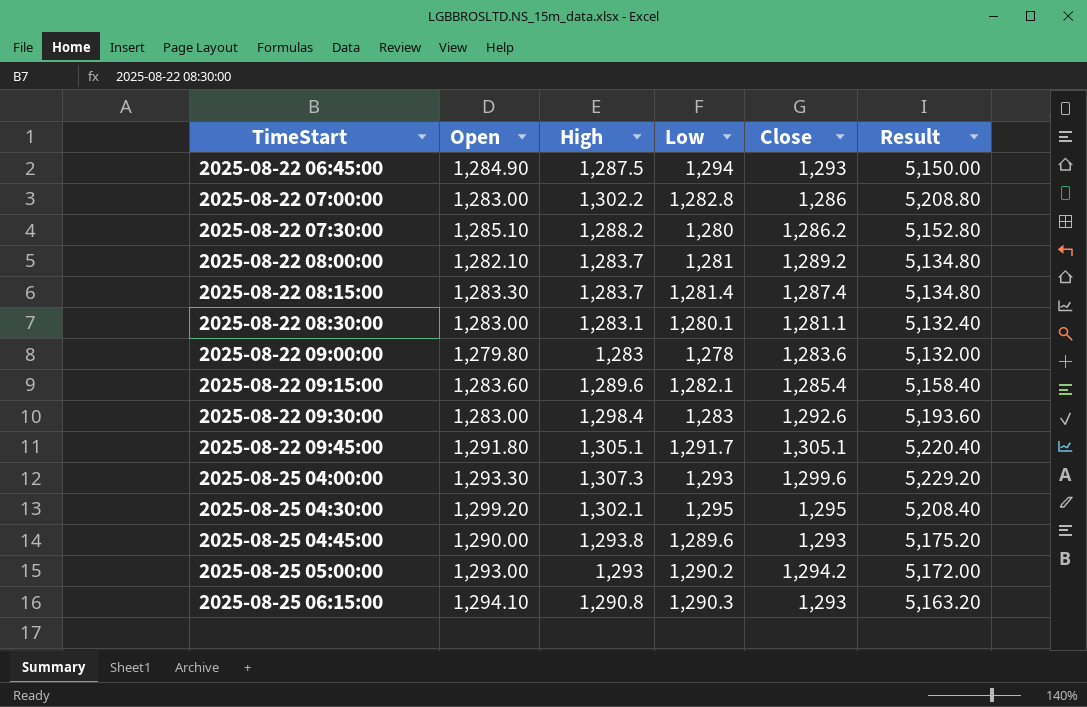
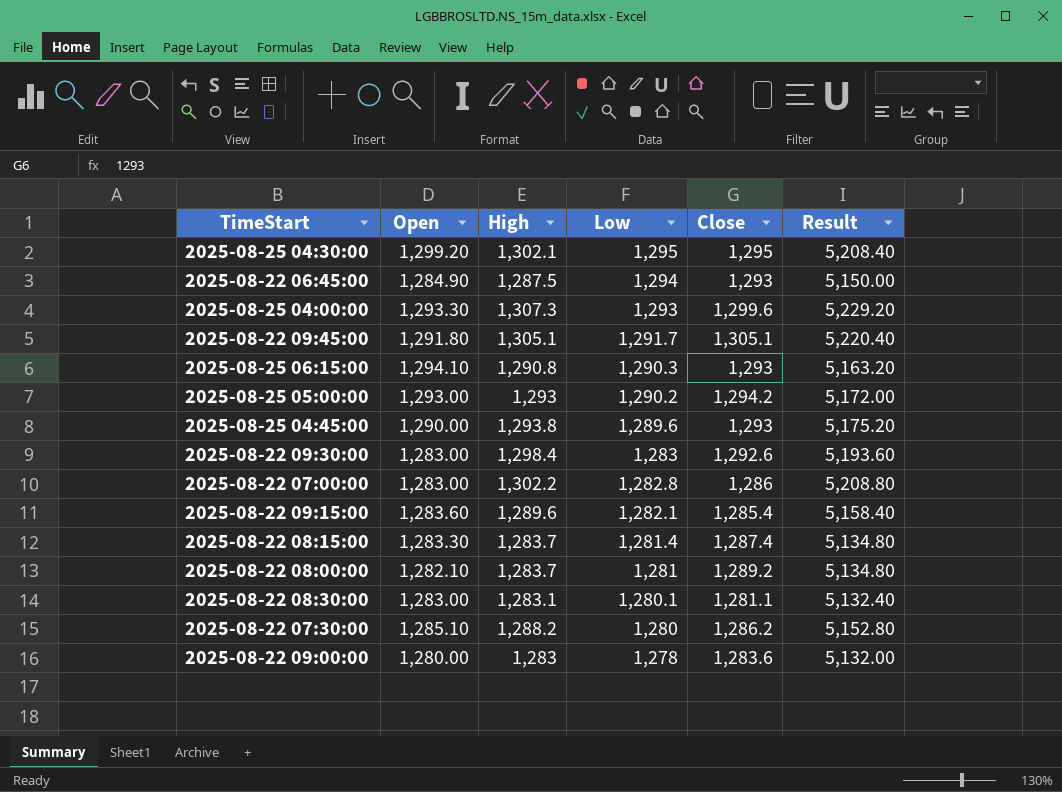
row order: TimeStart ascending -> Low descending
2025-08-22 09:00:00 | Open: 1,279.80 -> 1,280.00

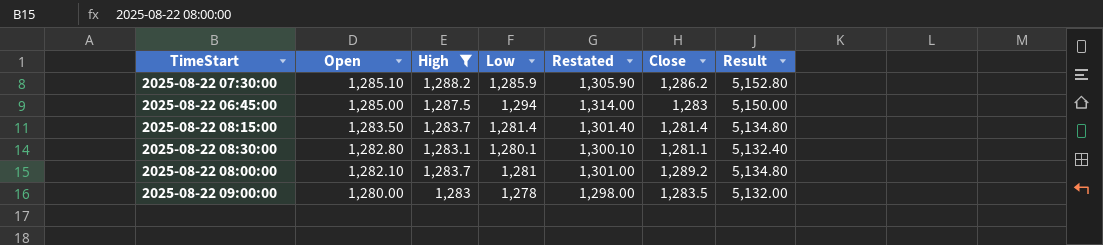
filter: none -> High <= 1,288.2
row order: Low descending -> Open descending
column Restated | formula: none -> [Low] + 20
2025-08-22 07:30:00 | Low: 1,280 -> 1,285.9
2025-08-22 06:45:00 | Open: 1,284.90 -> 1,285.00
2025-08-22 06:45:00 | Close: 1,293 -> 1,283
2025-08-22 08:15:00 | Open: 1,283.30 -> 1,283.50
2025-08-22 08:15:00 | Close: 1,287.4 -> 1,281.4
2025-08-22 08:30:00 | Open: 1,283.00 -> 1,282.80
2025-08-22 09:00:00 | Close: 1,283.6 -> 1,283.5

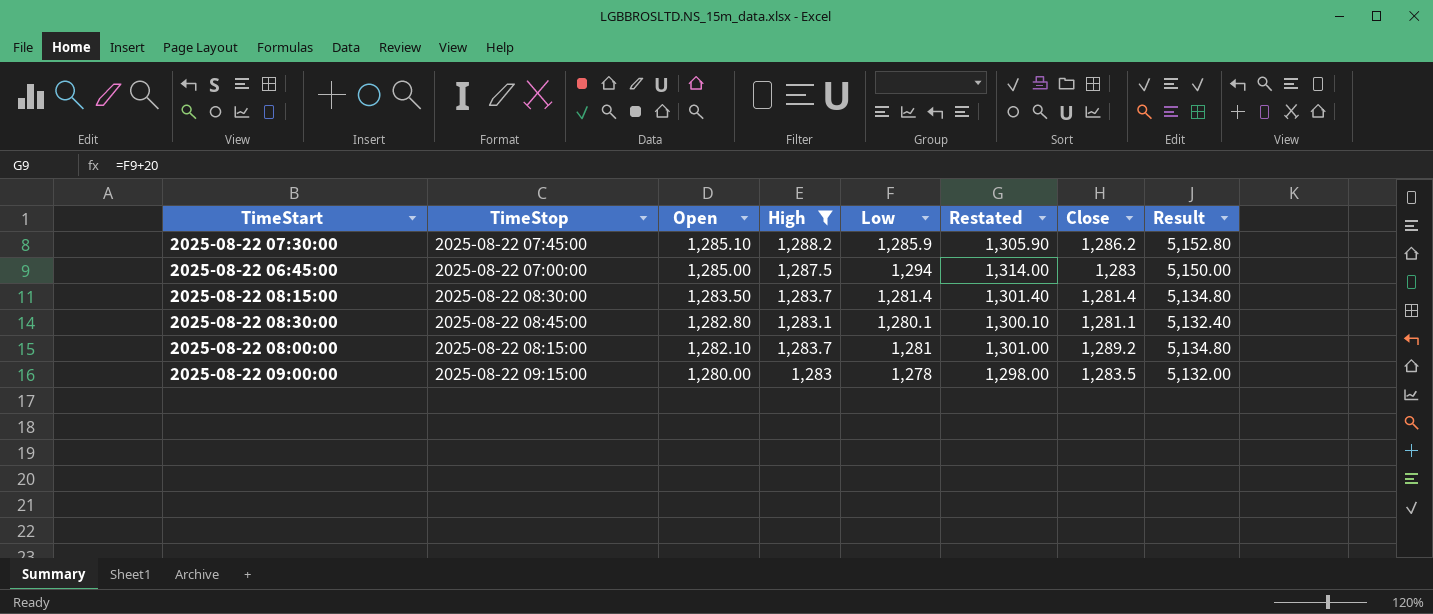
column TimeStop | position: none -> 2

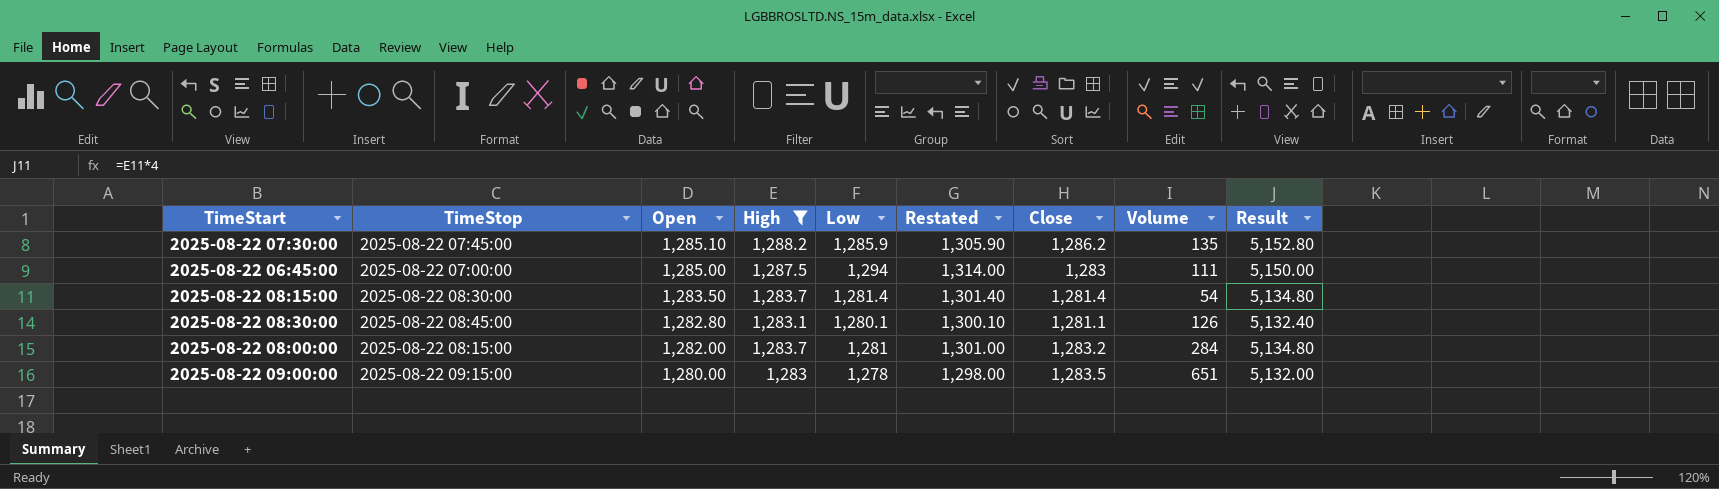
column Volume | position: none -> 8
2025-08-22 08:00:00 | Open: 1,282.10 -> 1,282.00
2025-08-22 08:00:00 | Close: 1,289.2 -> 1,283.2

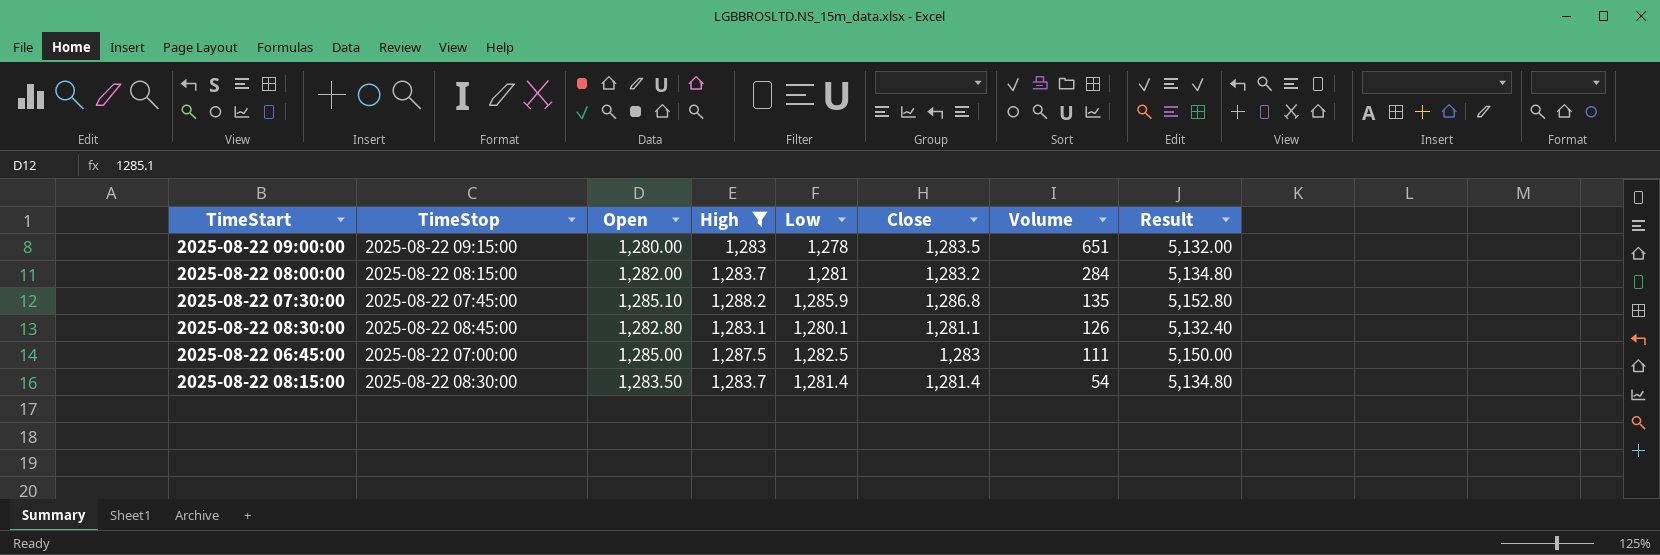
row order: Open descending -> Volume descending
column Restated | formula: [Low] + 20 -> none
2025-08-22 07:30:00 | Close: 1,286.2 -> 1,286.8
2025-08-22 06:45:00 | Low: 1,294 -> 1,282.5

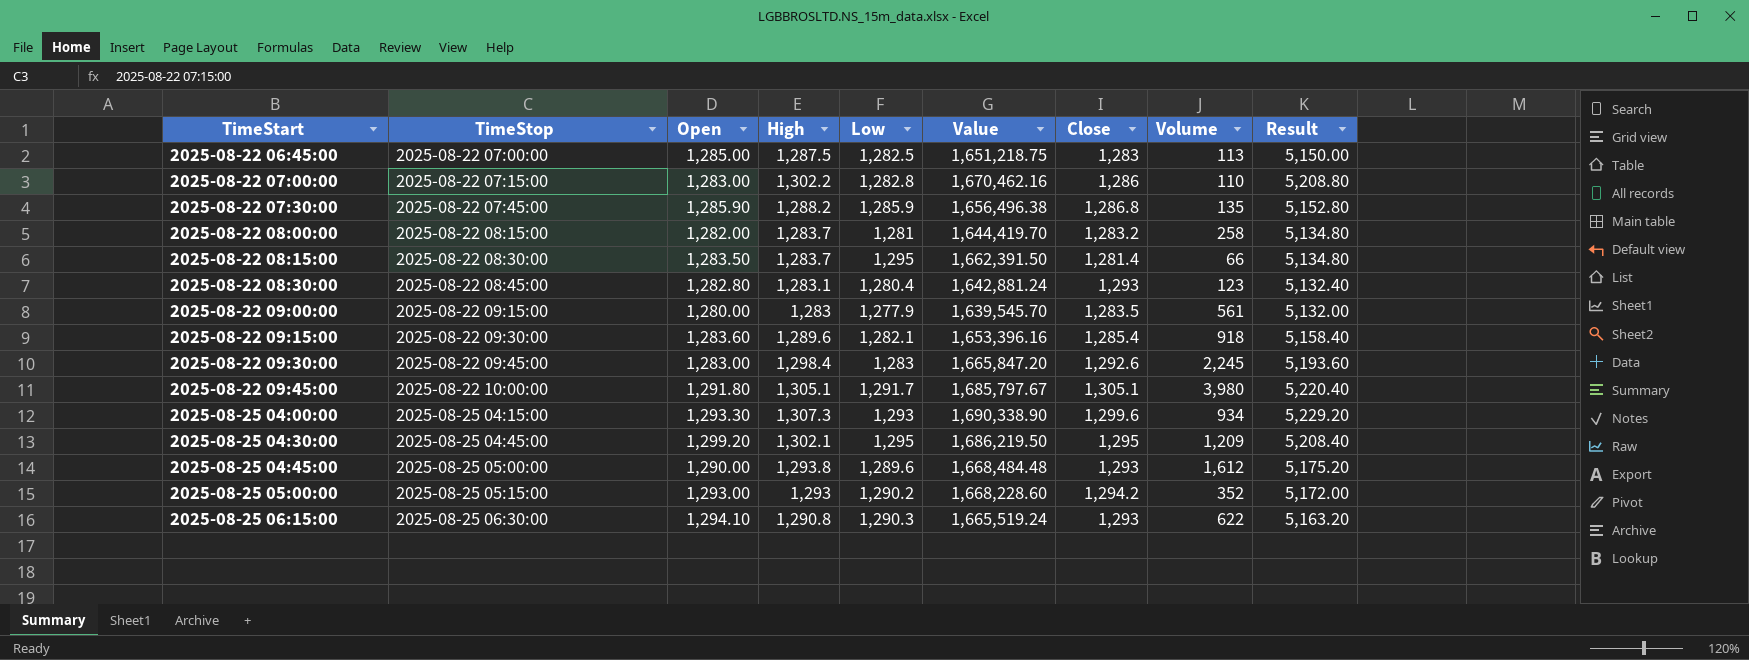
filter: High <= 1,288.2 -> none
row order: Volume descending -> TimeStart ascending
column Value | formula: none -> [High] * [Low]
2025-08-22 06:45:00 | Volume: 111 -> 113
2025-08-22 07:30:00 | Open: 1,285.10 -> 1,285.90
2025-08-22 08:00:00 | Volume: 284 -> 258
2025-08-22 08:15:00 | Low: 1,281.4 -> 1,295
2025-08-22 08:15:00 | Volume: 54 -> 66
2025-08-22 08:30:00 | Low: 1,280.1 -> 1,280.4
2025-08-22 08:30:00 | Close: 1,281.1 -> 1,293
2025-08-22 08:30:00 | Volume: 126 -> 123
2025-08-22 09:00:00 | Low: 1,278 -> 1,277.9
2025-08-22 09:00:00 | Volume: 651 -> 561

